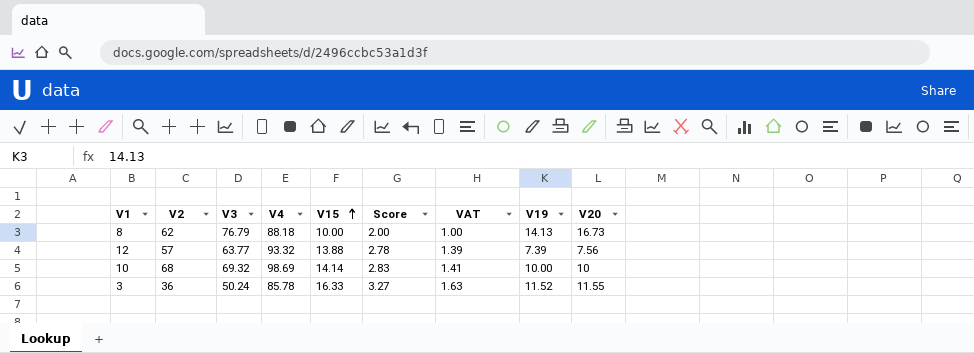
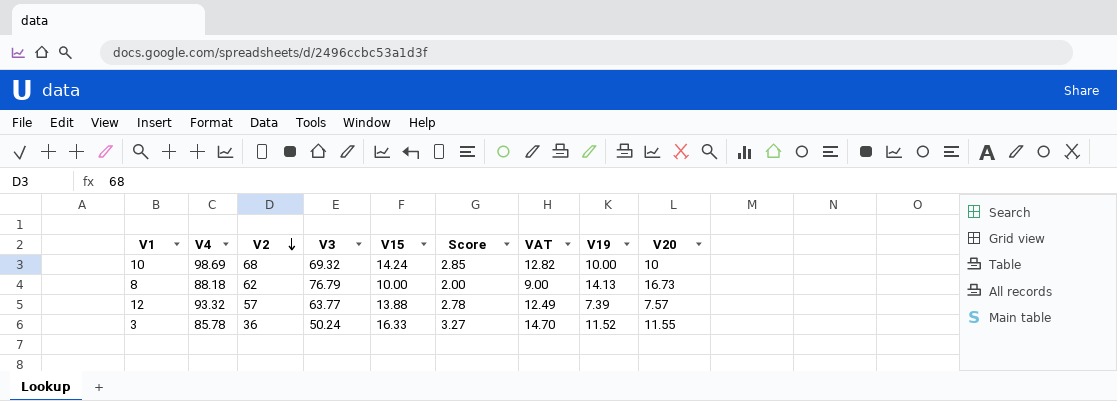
row order: V15 ascending -> V2 descending
column V4 | position: 4 -> 2
column VAT | formula: [V15] * 0.1 -> [V15] * 0.9
10 | V15: 14.14 -> 14.24
10 | Score: 2.83 -> 2.85
12 | V20: 7.56 -> 7.57

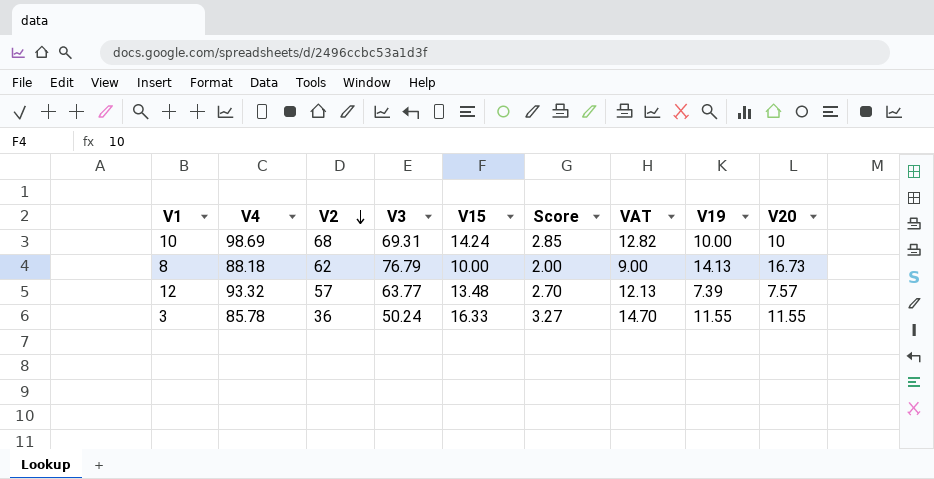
10 | V3: 69.32 -> 69.31
12 | V15: 13.88 -> 13.48
12 | Score: 2.78 -> 2.70
12 | VAT: 12.49 -> 12.13
3 | V19: 11.52 -> 11.55

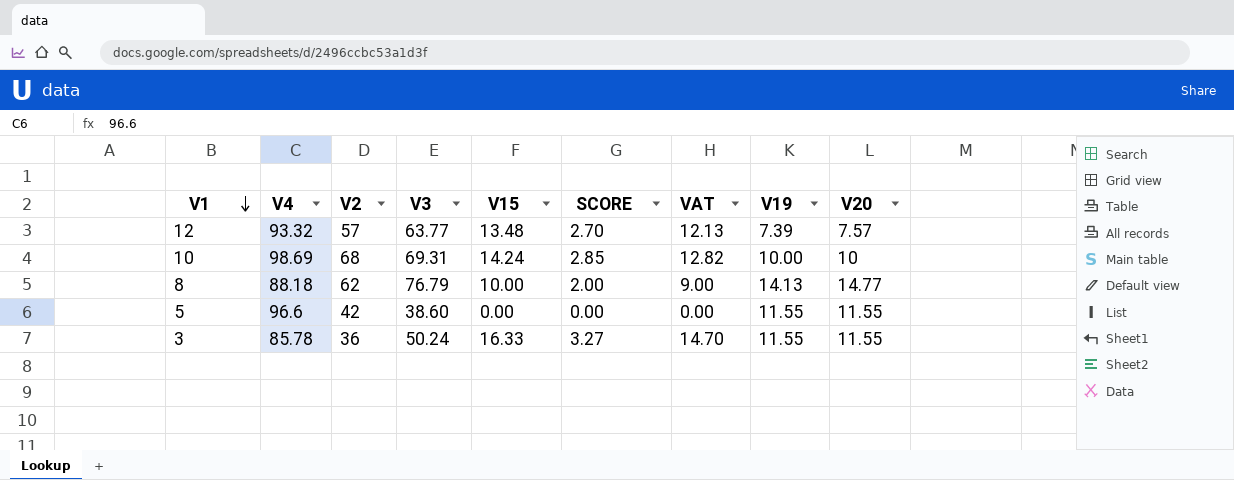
row order: V2 descending -> V1 descending
column name: Score -> SCORE
8 | V20: 16.73 -> 14.77
row 5: none -> 96.6 | 42 | 38.60 | 0.00 | 0.00 | 0.00 | 11.55 | 11.55

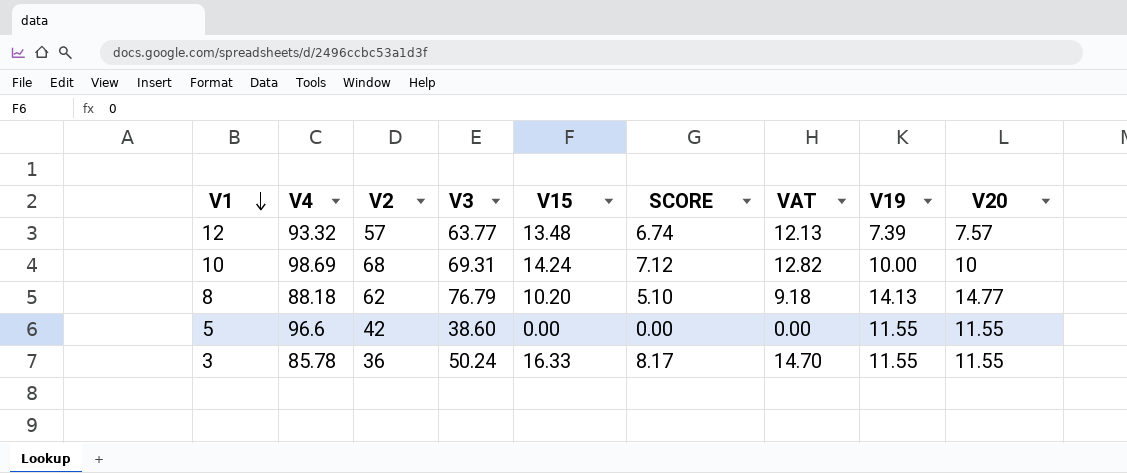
column SCORE | formula: [V15] * 0.2 -> [V15] * 0.5
8 | V15: 10.00 -> 10.20
8 | VAT: 9.00 -> 9.18

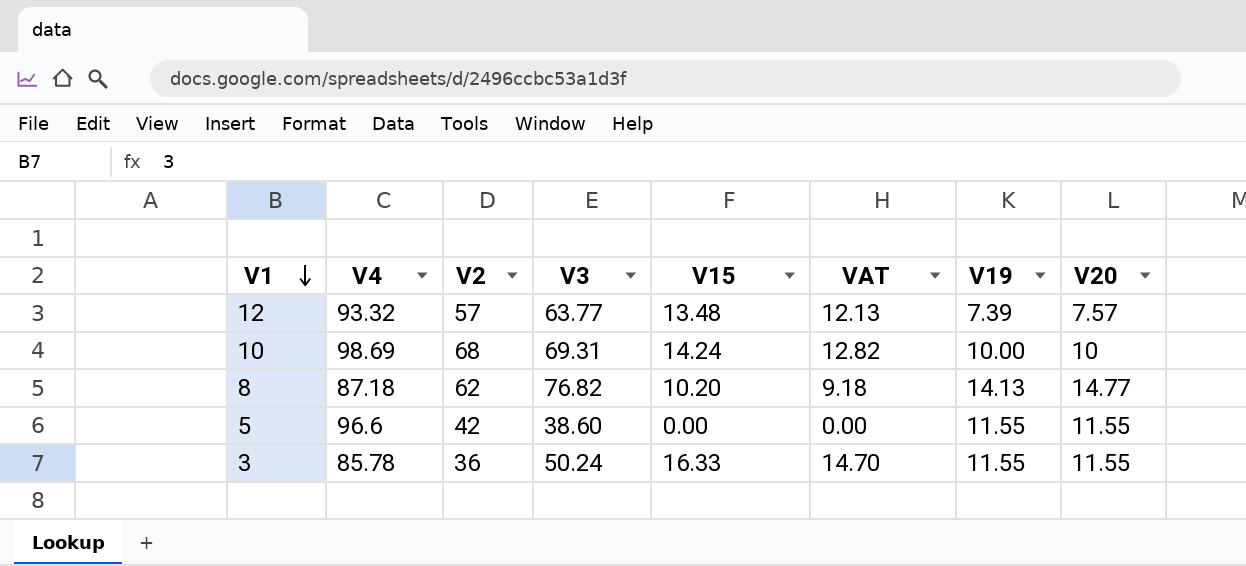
column SCORE | formula: [V15] * 0.5 -> none
8 | V4: 88.18 -> 87.18
8 | V3: 76.79 -> 76.82

